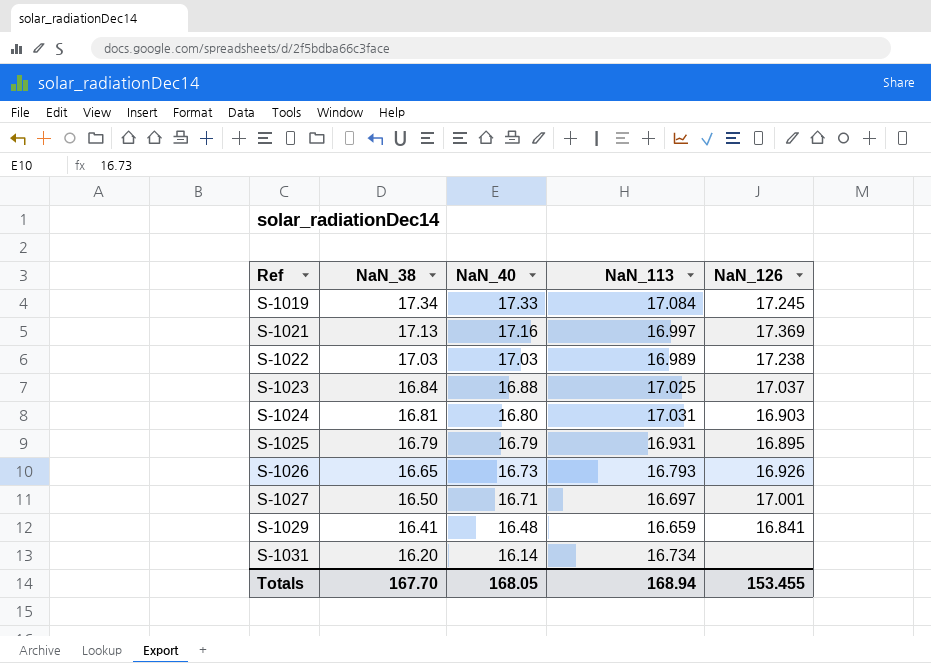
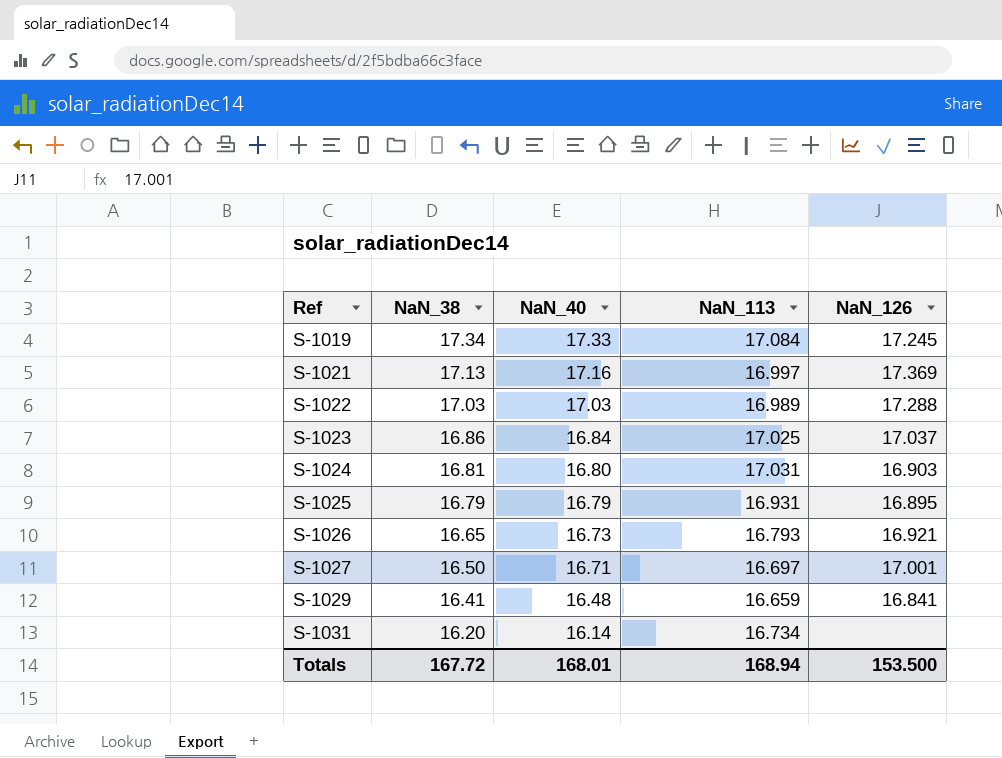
S-1022 | NaN_126: 17.238 -> 17.288
S-1023 | NaN_38: 16.84 -> 16.86
S-1023 | NaN_40: 16.88 -> 16.84
S-1026 | NaN_126: 16.926 -> 16.921
Totals | NaN_38: 167.70 -> 167.72
Totals | NaN_40: 168.05 -> 168.01
Totals | NaN_126: 153.455 -> 153.500

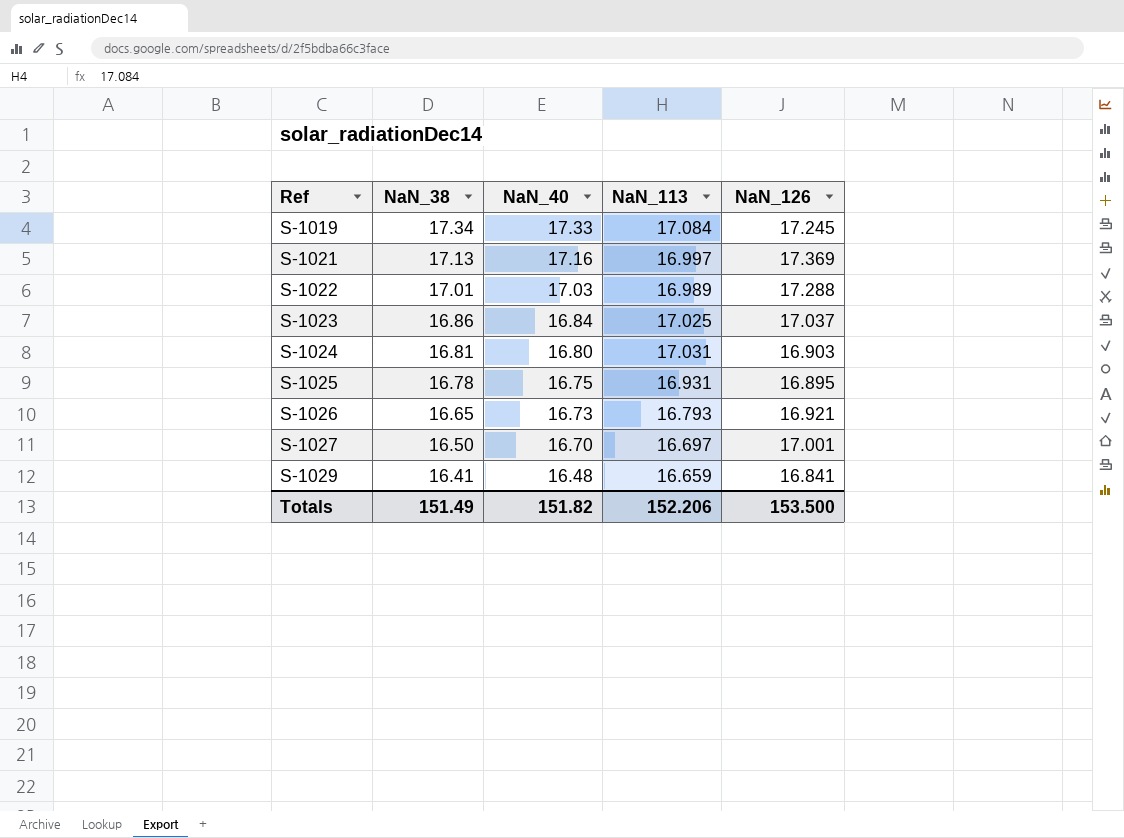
row S-1031: 16.20 | 16.14 | 16.734 | none -> none
S-1022 | NaN_38: 17.03 -> 17.01
S-1025 | NaN_38: 16.79 -> 16.78
S-1025 | NaN_40: 16.79 -> 16.75
S-1027 | NaN_40: 16.71 -> 16.70
Totals | NaN_38: 167.72 -> 151.49
Totals | NaN_40: 168.01 -> 151.82
Totals | NaN_113: 168.94 -> 152.206

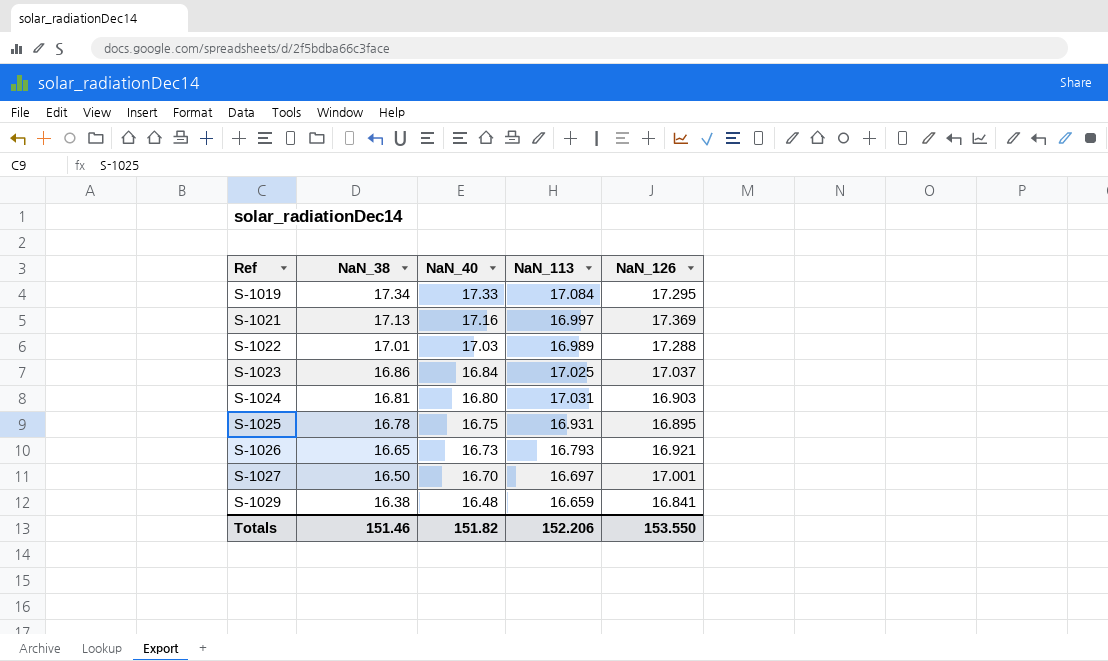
S-1019 | NaN_126: 17.245 -> 17.295
S-1029 | NaN_38: 16.41 -> 16.38
Totals | NaN_38: 151.49 -> 151.46
Totals | NaN_126: 153.500 -> 153.550

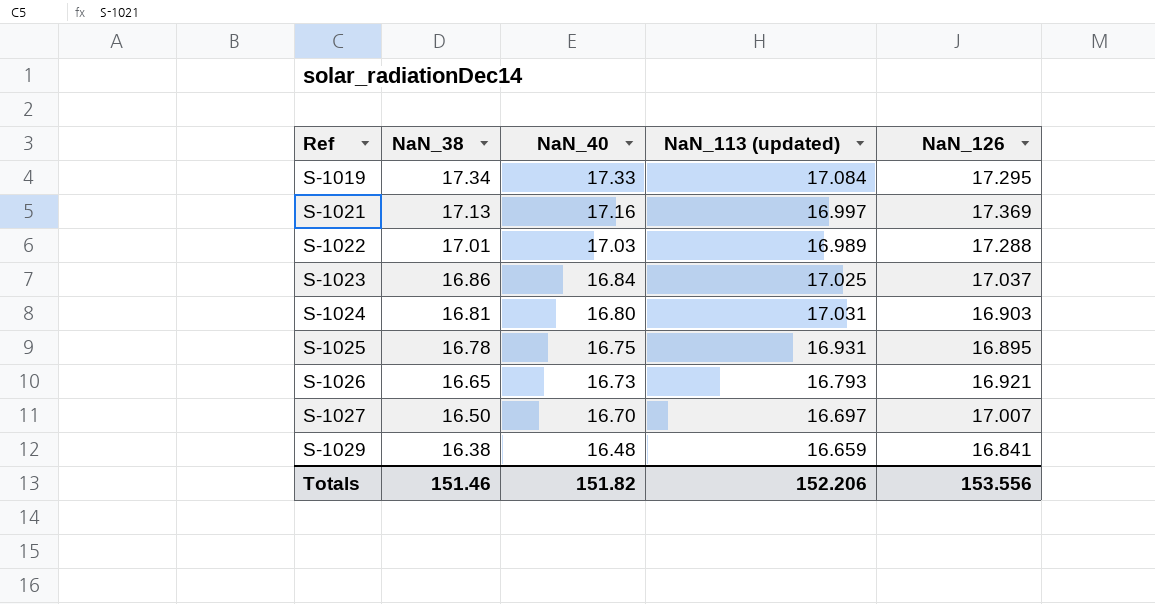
column name: NaN_113 -> NaN_113 (updated)
S-1027 | NaN_126: 17.001 -> 17.007
Totals | NaN_126: 153.550 -> 153.556

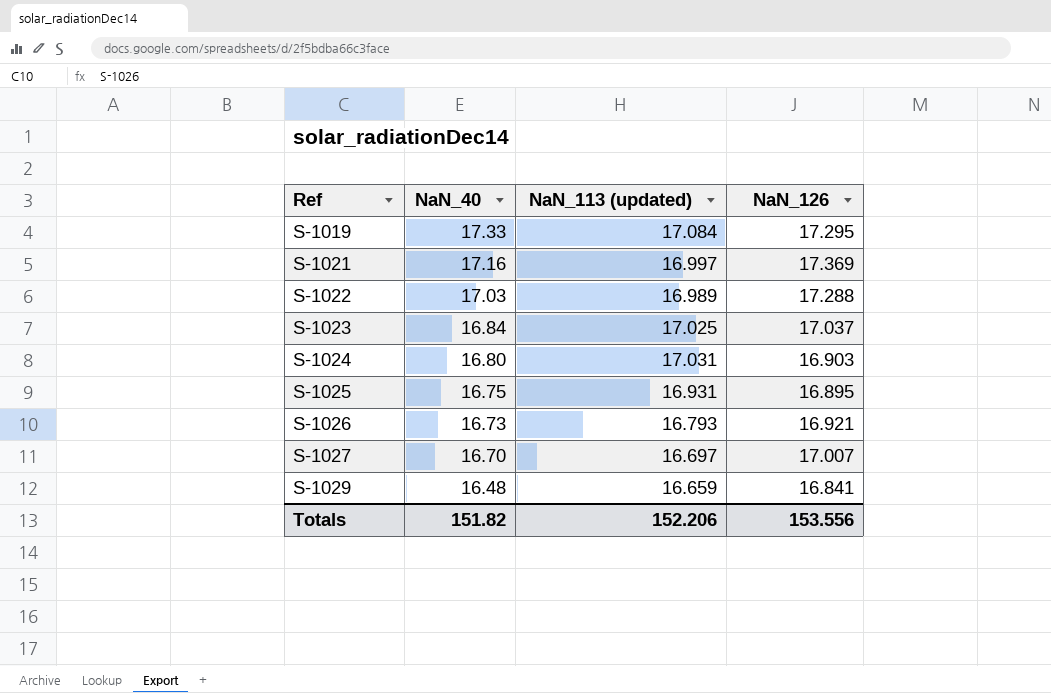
column NaN_38 | position: 2 -> none

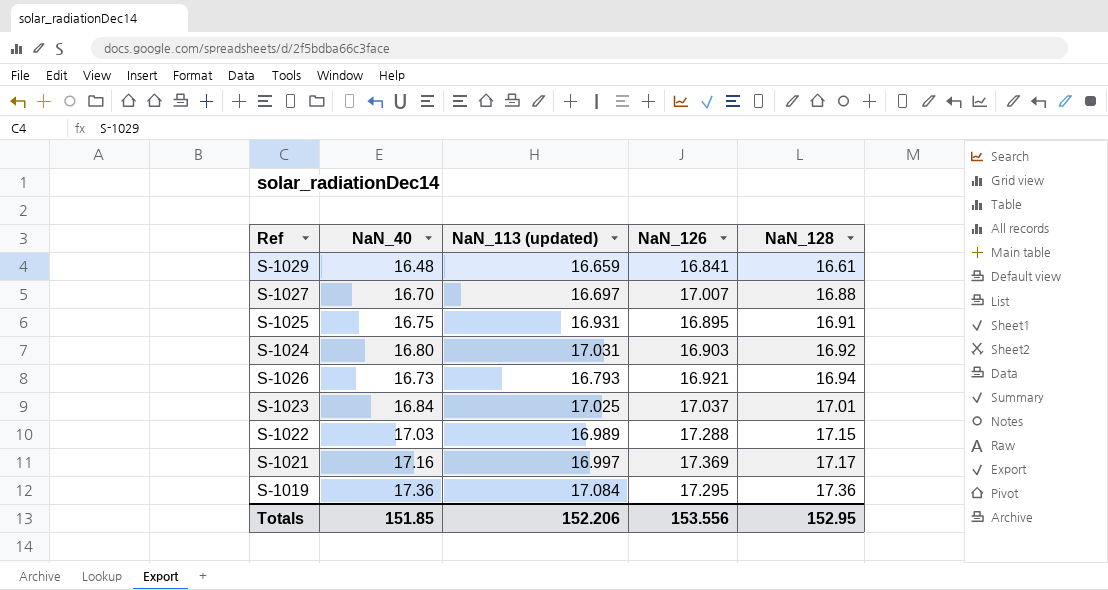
row order: Ref ascending -> NaN_128 ascending
column NaN_128 | position: none -> 5
S-1019 | NaN_40: 17.33 -> 17.36
Totals | NaN_40: 151.82 -> 151.85

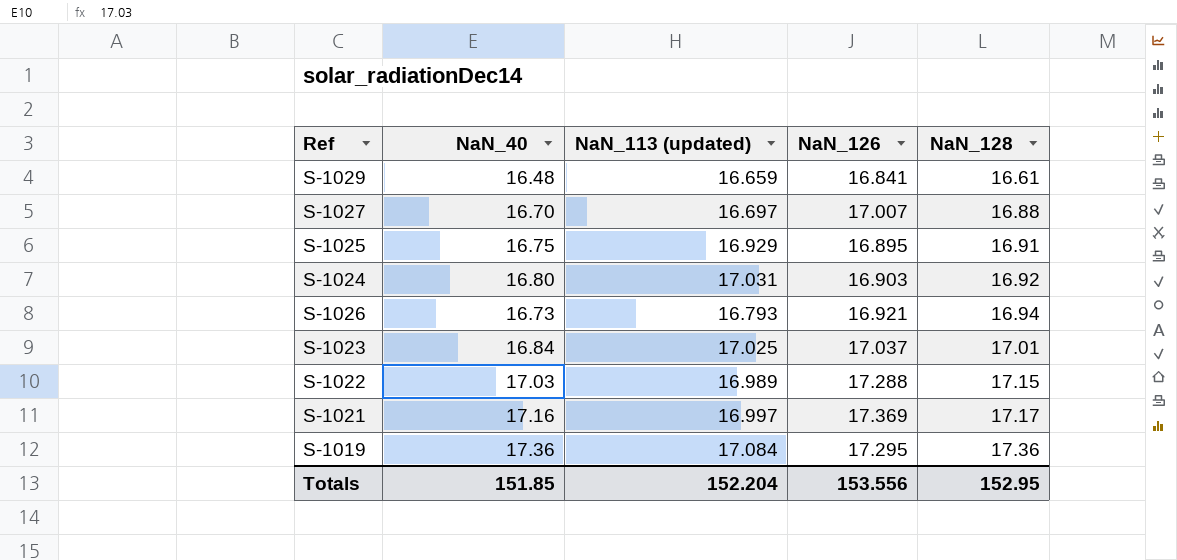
S-1025 | NaN_113 (updated): 16.931 -> 16.929
Totals | NaN_113 (updated): 152.206 -> 152.204

